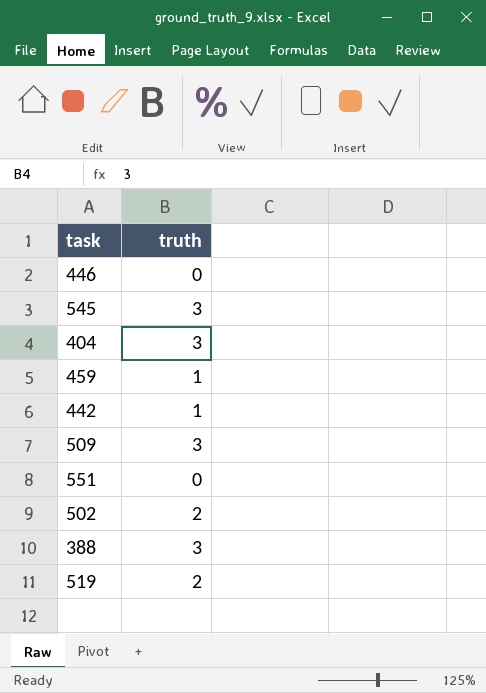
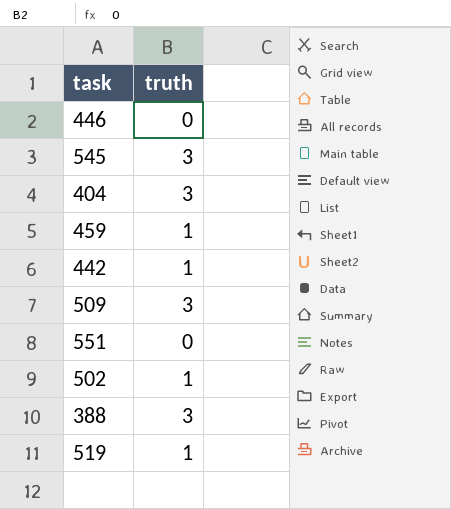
502 | truth: 2 -> 1
519 | truth: 2 -> 1

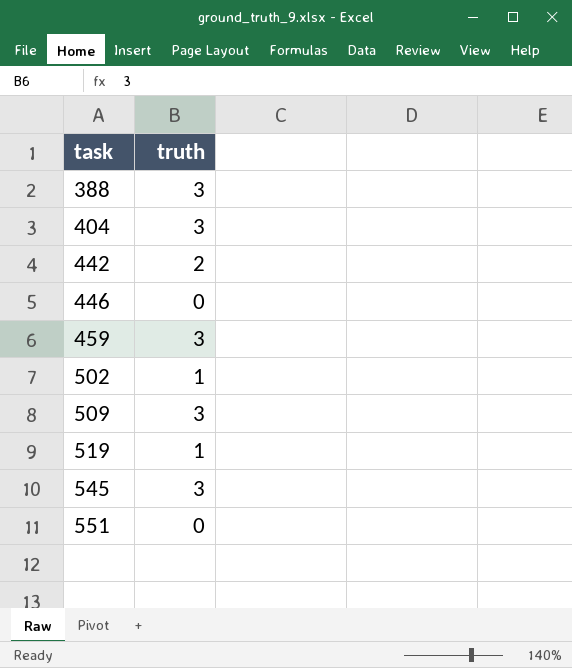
row order: none -> task ascending
442 | truth: 1 -> 2
459 | truth: 1 -> 3

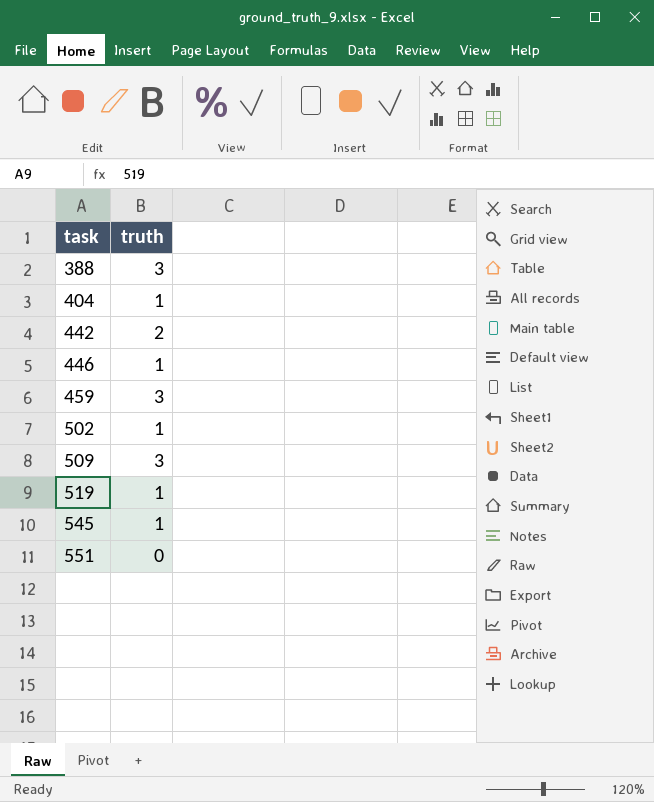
404 | truth: 3 -> 1
446 | truth: 0 -> 1
545 | truth: 3 -> 1

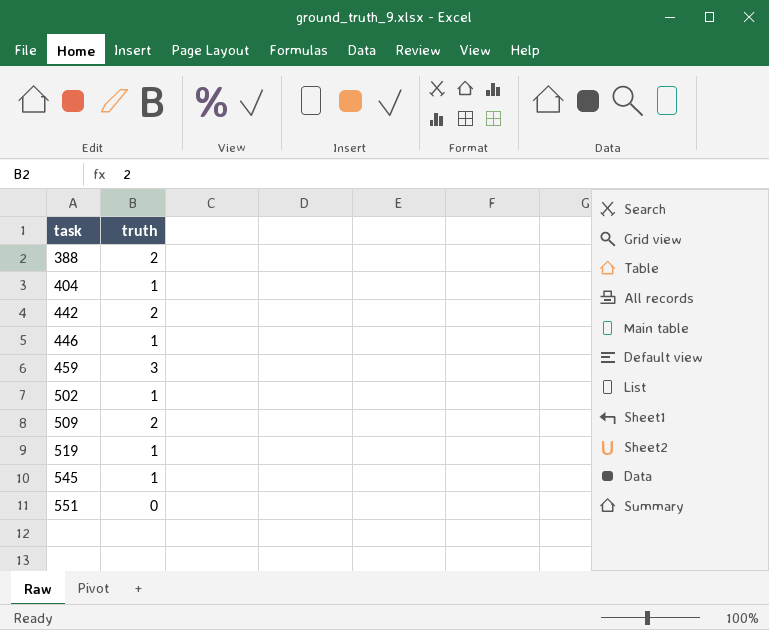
388 | truth: 3 -> 2
509 | truth: 3 -> 2

